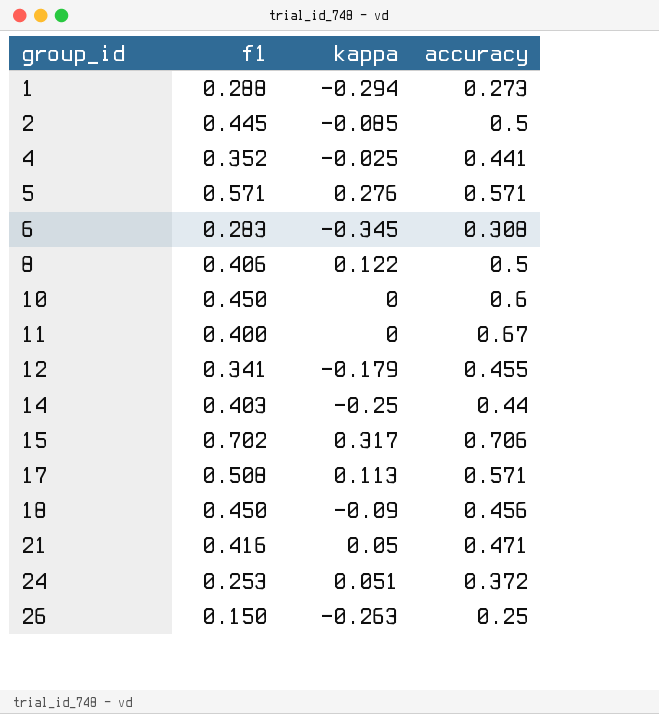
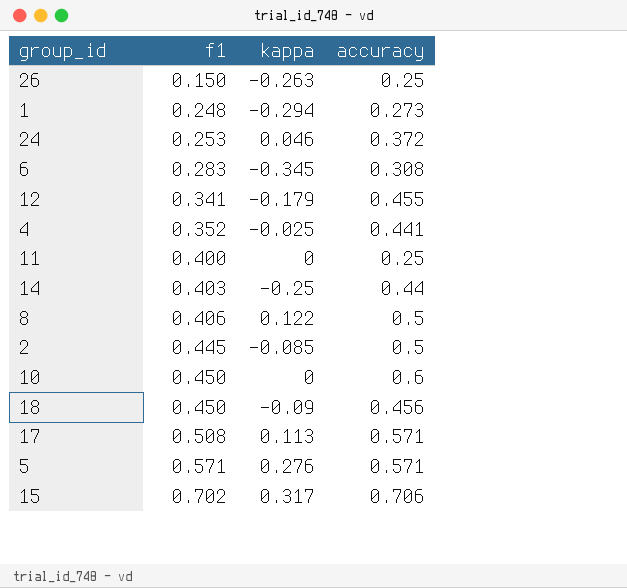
row order: group_id ascending -> f1 ascending
row 21: 0.416 | 0.05 | 0.471 -> none
1 | f1: 0.288 -> 0.248
24 | kappa: 0.051 -> 0.046
11 | accuracy: 0.67 -> 0.25

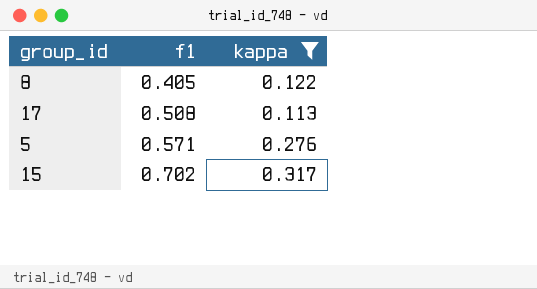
filter: none -> kappa >= 0.113
column accuracy | position: 4 -> none
8 | f1: 0.406 -> 0.405

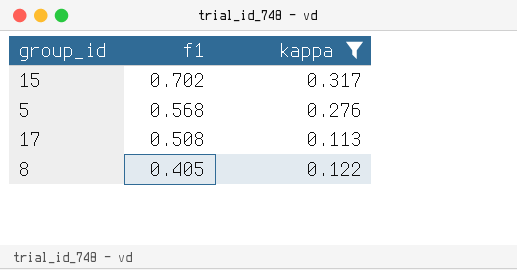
row order: f1 ascending -> f1 descending
5 | f1: 0.571 -> 0.568

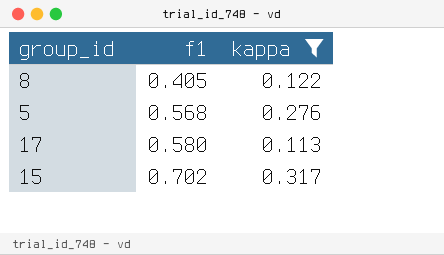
row order: f1 descending -> f1 ascending
17 | f1: 0.508 -> 0.580

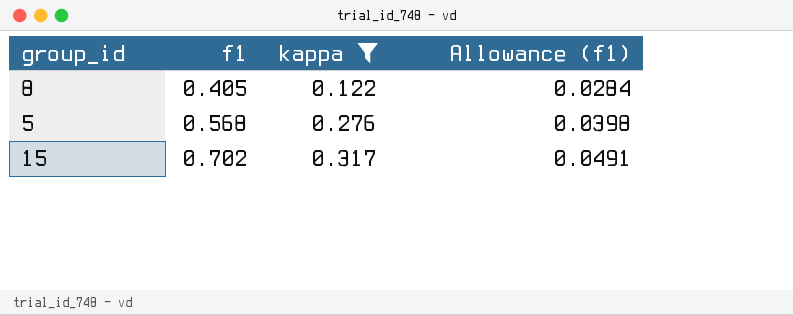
column Allowance (f1) | formula: none -> [f1] * 0.07
row 17: 0.580 | 0.113 -> none

